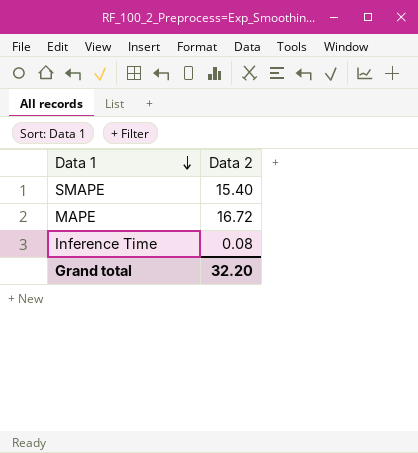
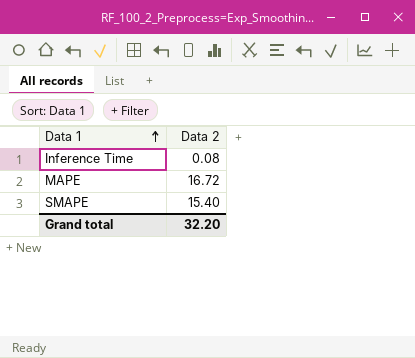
row order: Data 1 descending -> Data 1 ascending

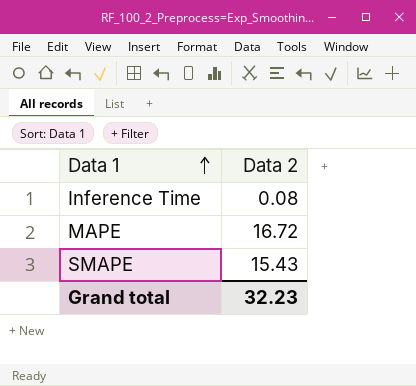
SMAPE | Data 2: 15.40 -> 15.43
Grand total | Data 2: 32.20 -> 32.23

